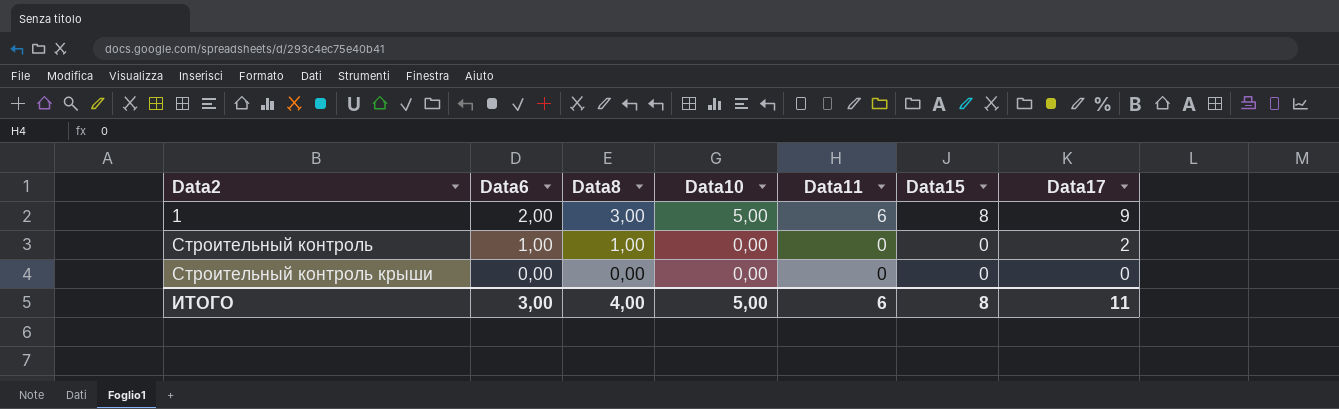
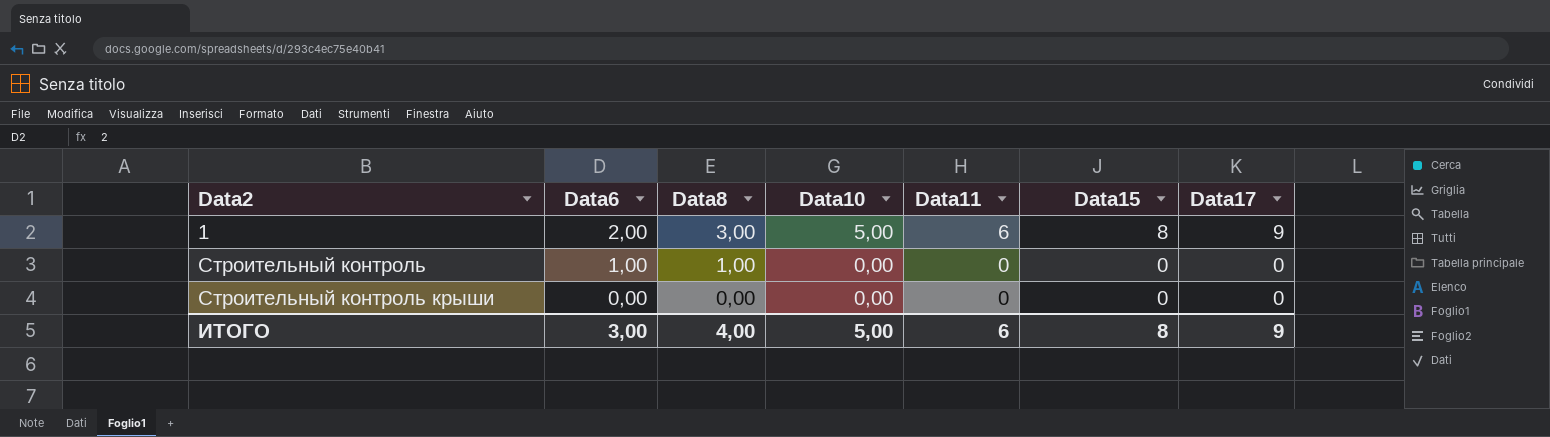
Строительный контроль | Data17: 2 -> 0
ИТОГО | Data17: 11 -> 9

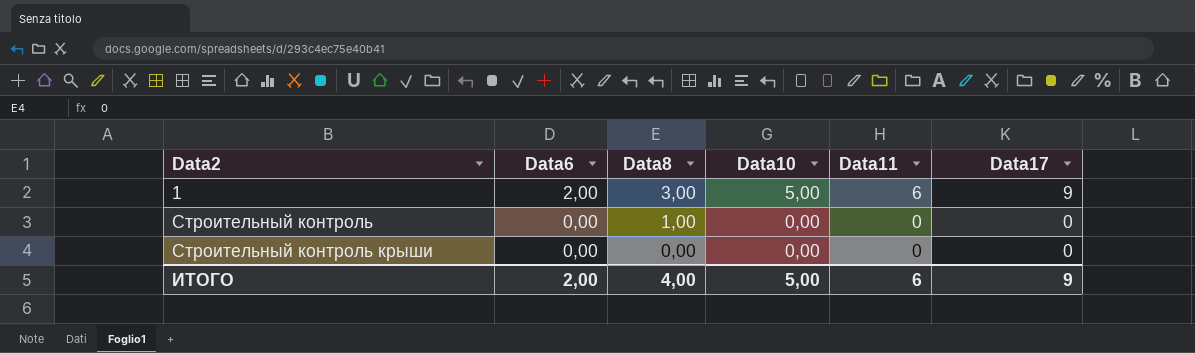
column Data15 | position: 6 -> none
Строительный контроль | Data6: 1,00 -> 0,00
ИТОГО | Data6: 3,00 -> 2,00

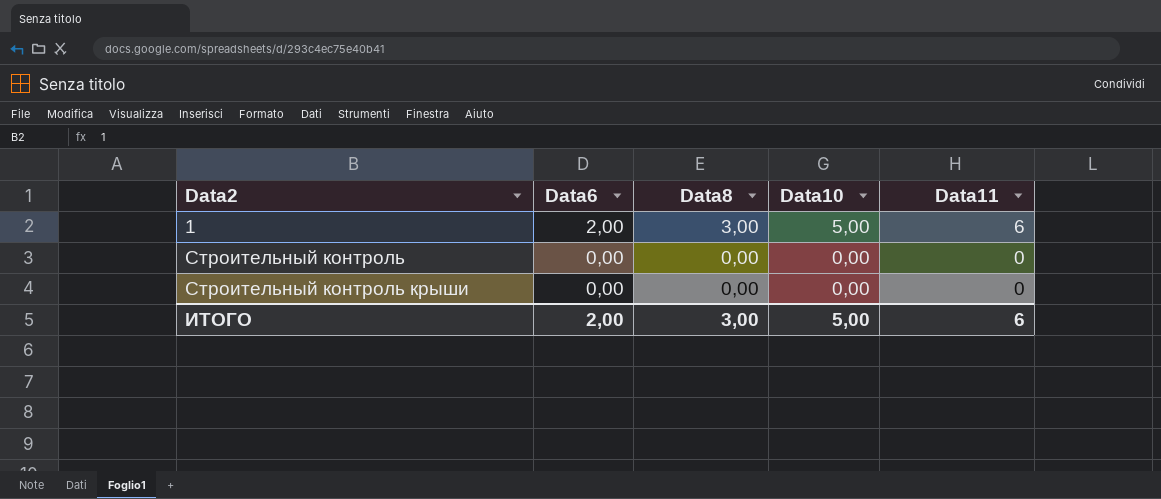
column Data17 | position: 6 -> none
Строительный контроль | Data8: 1,00 -> 0,00
ИТОГО | Data8: 4,00 -> 3,00

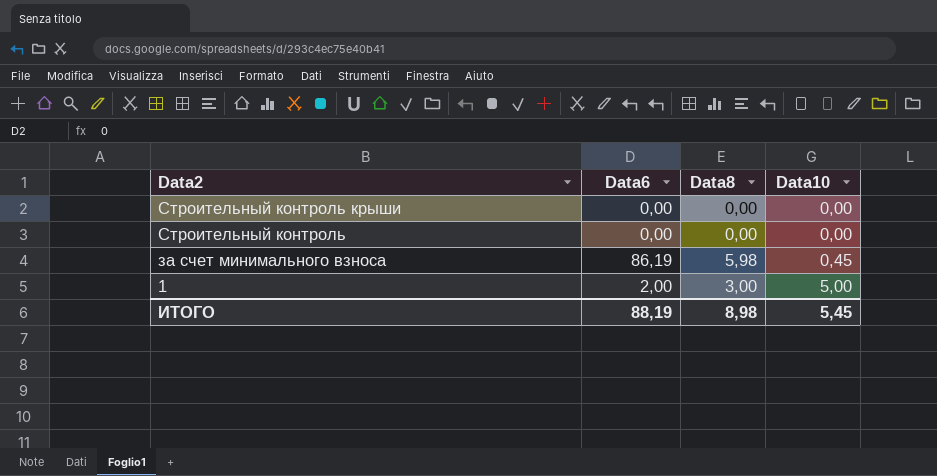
row order: Data2 ascending -> Data2 descending
column Data11 | position: 5 -> none
row за счет минимального взноса: none -> 86,19 | 5,98 | 0,45
ИТОГО | Data6: 2,00 -> 88,19
ИТОГО | Data8: 3,00 -> 8,98
ИТОГО | Data10: 5,00 -> 5,45

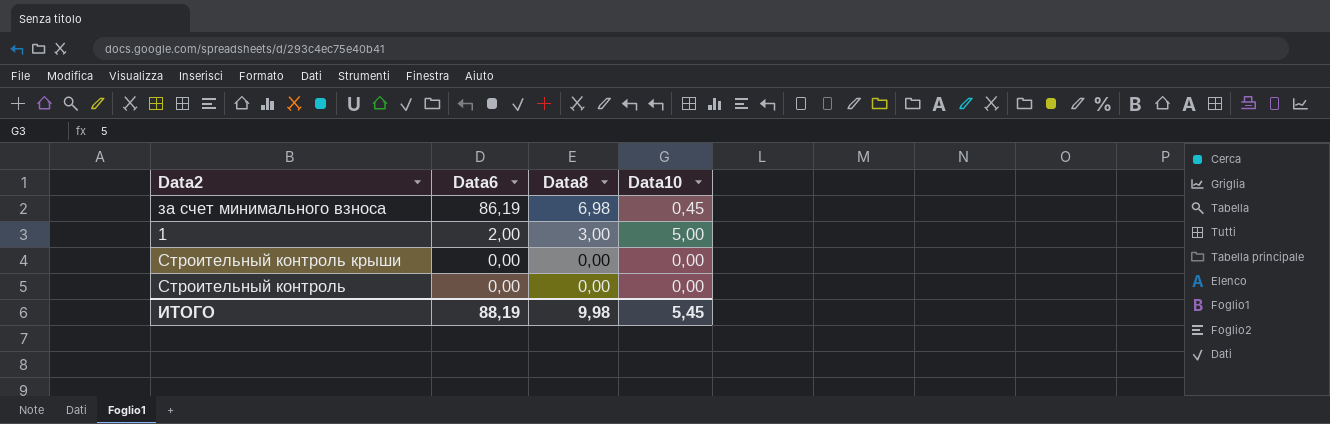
row order: Data2 descending -> Data6 descending
за счет минимального взноса | Data8: 5,98 -> 6,98
ИТОГО | Data8: 8,98 -> 9,98

